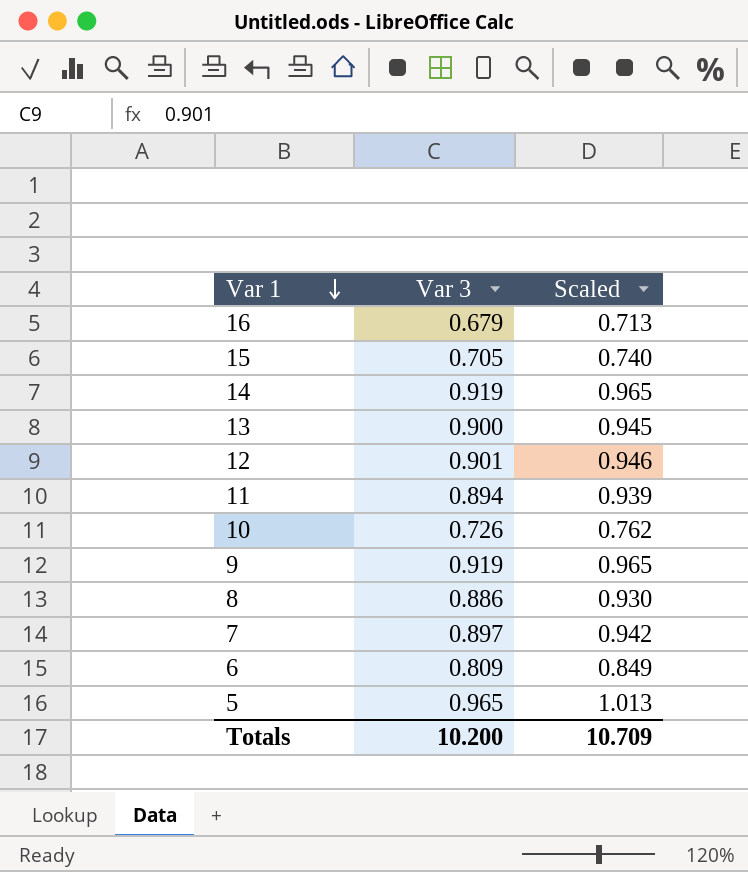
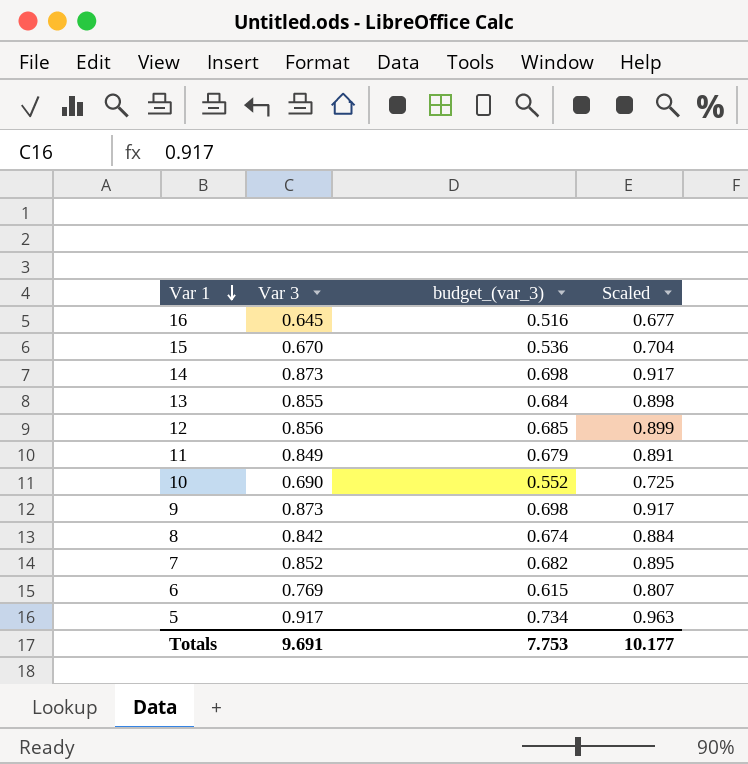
column budget_(var_3) | formula: none -> [Var 3] * 0.8
16 | Var 3: 0.679 -> 0.645
16 | Scaled: 0.713 -> 0.677
15 | Var 3: 0.705 -> 0.670
15 | Scaled: 0.740 -> 0.704
14 | Var 3: 0.919 -> 0.873
14 | Scaled: 0.965 -> 0.917
13 | Var 3: 0.900 -> 0.855
13 | Scaled: 0.945 -> 0.898
12 | Var 3: 0.901 -> 0.856
12 | Scaled: 0.946 -> 0.899
11 | Var 3: 0.894 -> 0.849
11 | Scaled: 0.939 -> 0.891
10 | Var 3: 0.726 -> 0.690
10 | Scaled: 0.762 -> 0.725
9 | Var 3: 0.919 -> 0.873
9 | Scaled: 0.965 -> 0.917
8 | Var 3: 0.886 -> 0.842
8 | Scaled: 0.930 -> 0.884
7 | Var 3: 0.897 -> 0.852
7 | Scaled: 0.942 -> 0.895
6 | Var 3: 0.809 -> 0.769
6 | Scaled: 0.849 -> 0.807
5 | Var 3: 0.965 -> 0.917
5 | Scaled: 1.013 -> 0.963
Totals | Var 3: 10.200 -> 9.691
Totals | Scaled: 10.709 -> 10.177

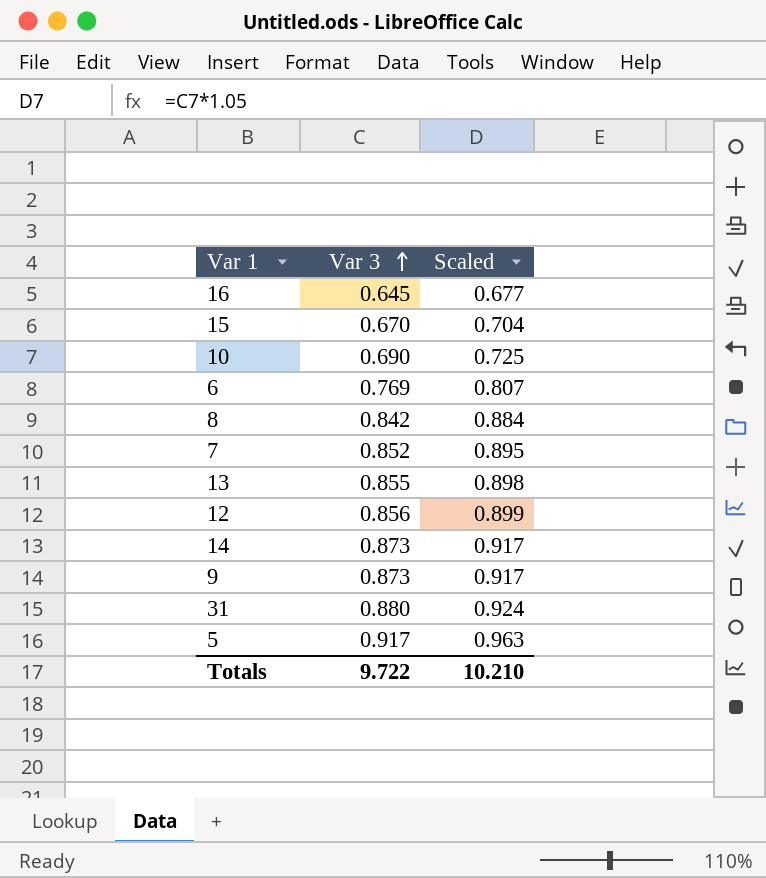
row order: Var 1 descending -> Var 3 ascending
column budget_(var_3) | formula: [Var 3] * 0.8 -> none
row 11: 0.849 | 0.679 | 0.891 -> none
row 31: none -> 0.880 | 0.924
Totals | Var 3: 9.691 -> 9.722
Totals | Scaled: 10.177 -> 10.210

